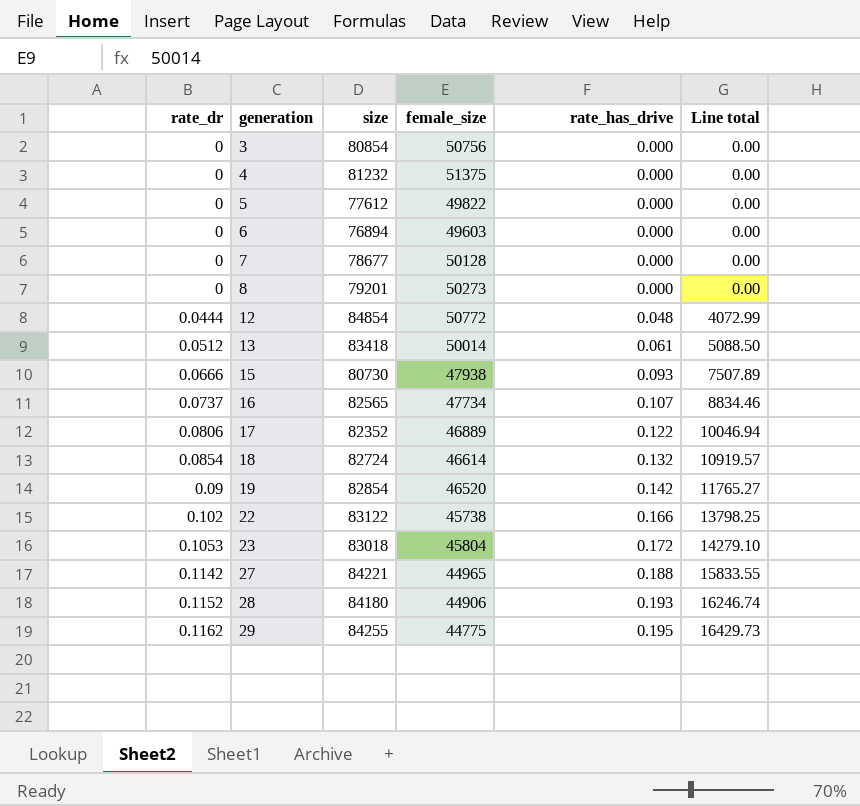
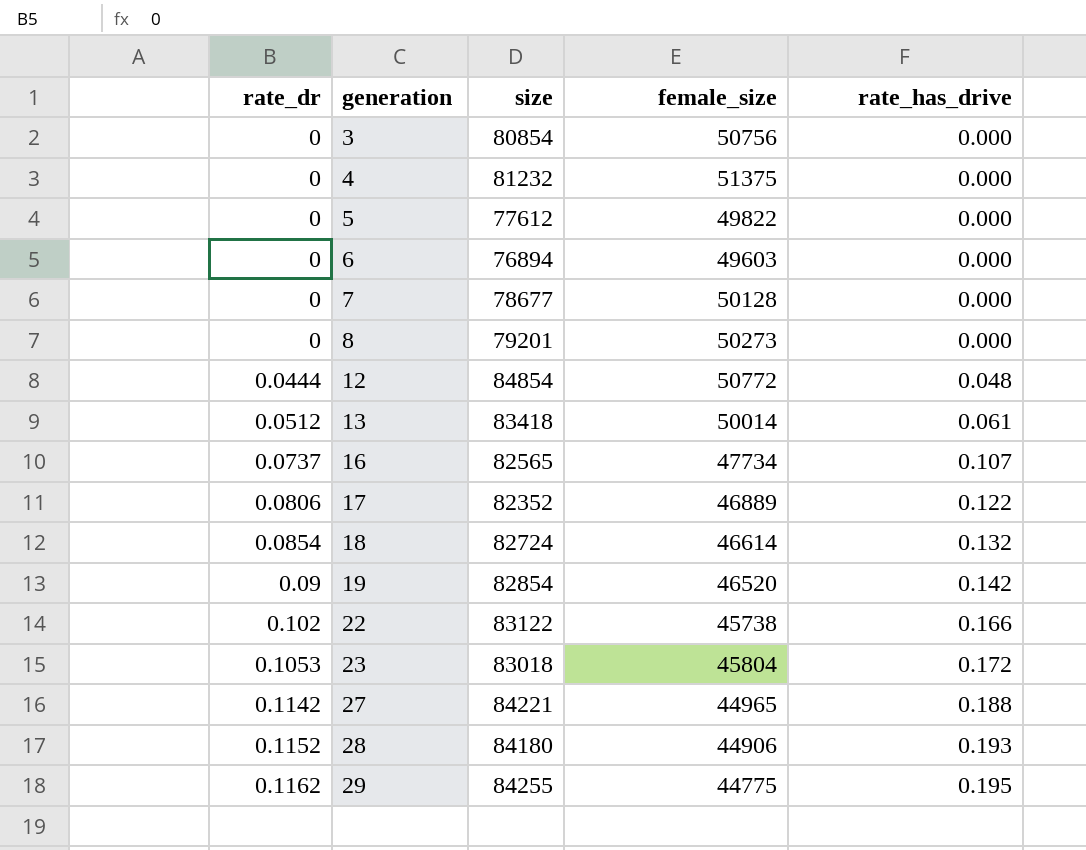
column Line total | formula: [size] * [rate_has_drive] -> none
row 15: 0.0666 | 80730 | 47938 | 0.093 | 7507.89 -> none

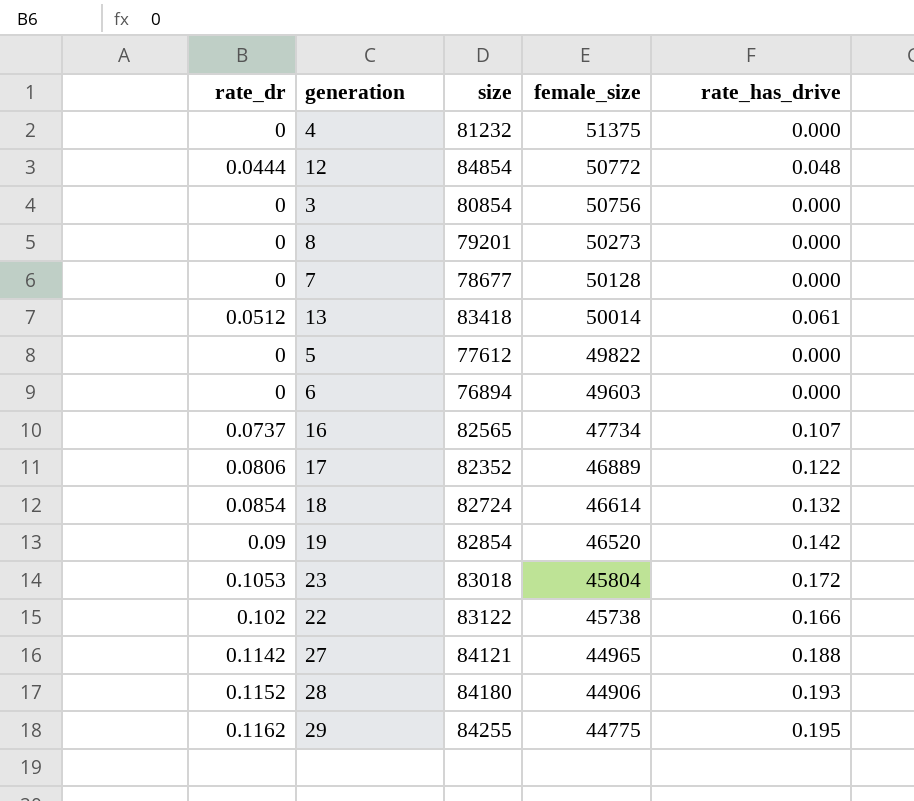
row order: rate_dr ascending -> female_size descending
27 | size: 84221 -> 84121

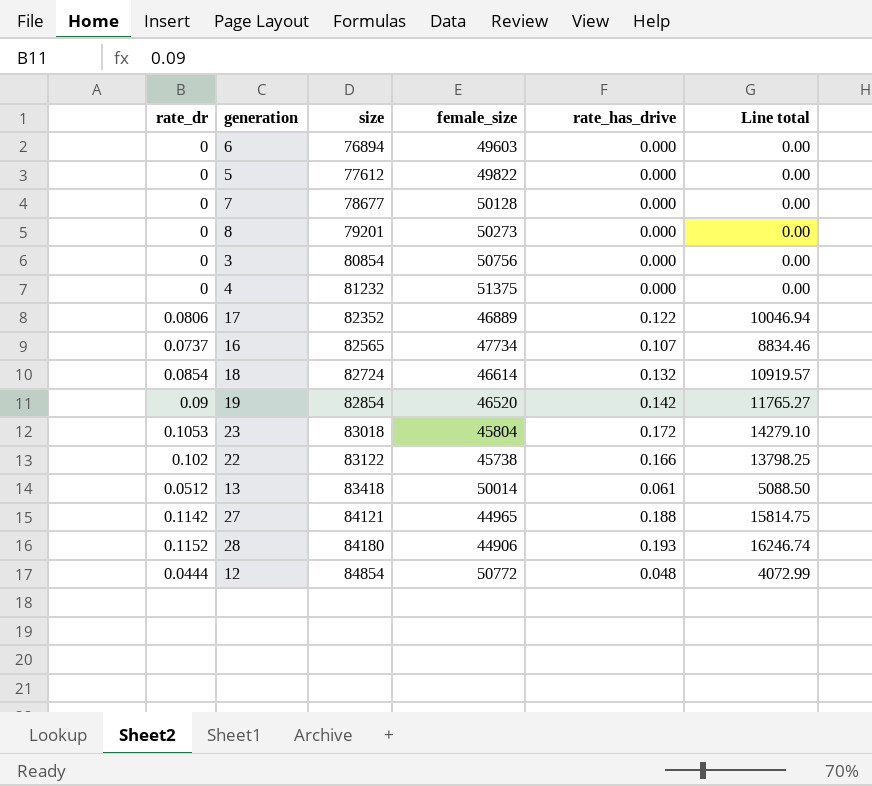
row order: female_size descending -> size ascending
column Line total | formula: none -> [size] * [rate_has_drive]
row 29: 0.1162 | 84255 | 44775 | 0.195 -> none

